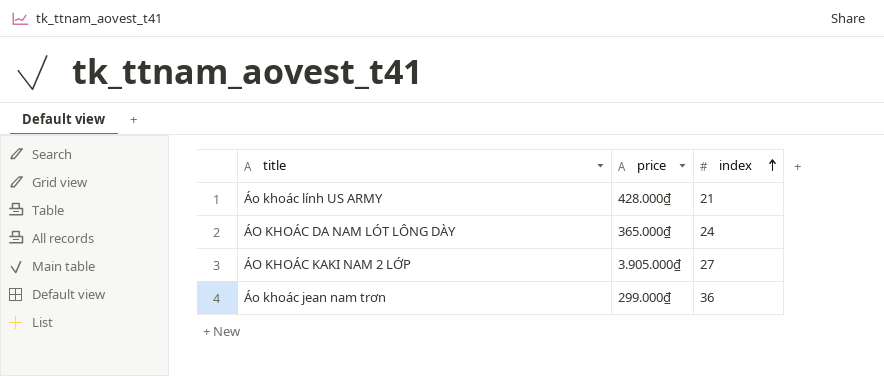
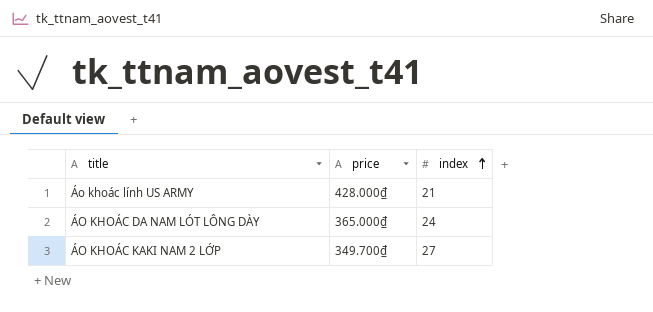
row Áo khoác jean nam trơn: 299.000₫ | 36 -> none
ÁO KHOÁC KAKI NAM 2 LỚP | price: 3.905.000₫ -> 349.700₫

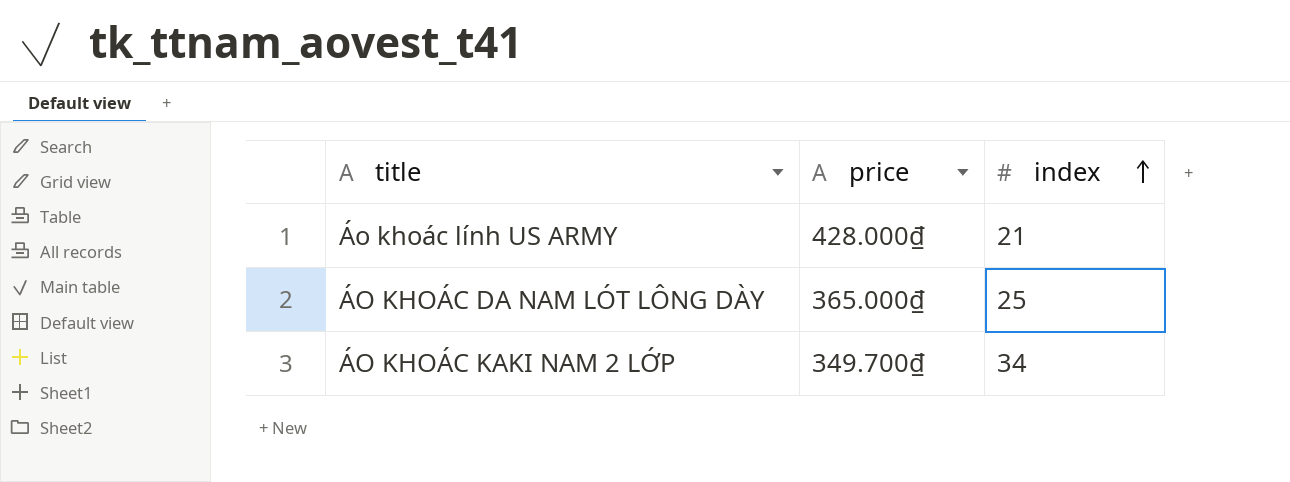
ÁO KHOÁC DA NAM LÓT LÔNG DÀY | index: 24 -> 25
ÁO KHOÁC KAKI NAM 2 LỚP | index: 27 -> 34

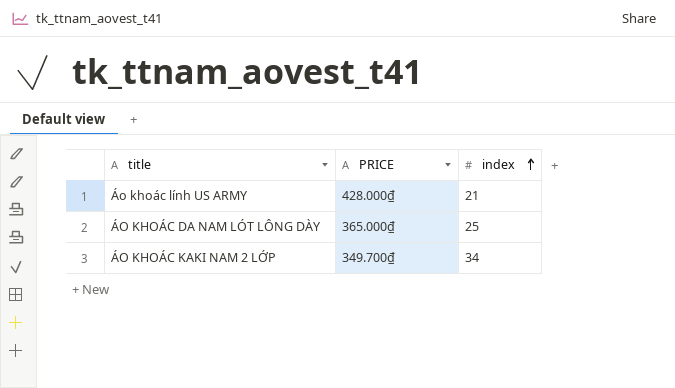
column name: price -> PRICE

